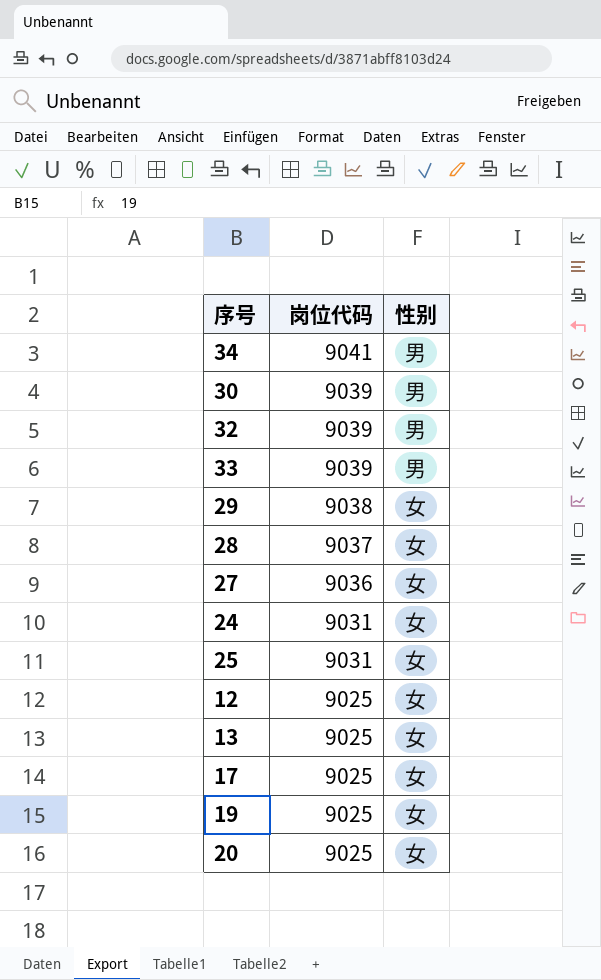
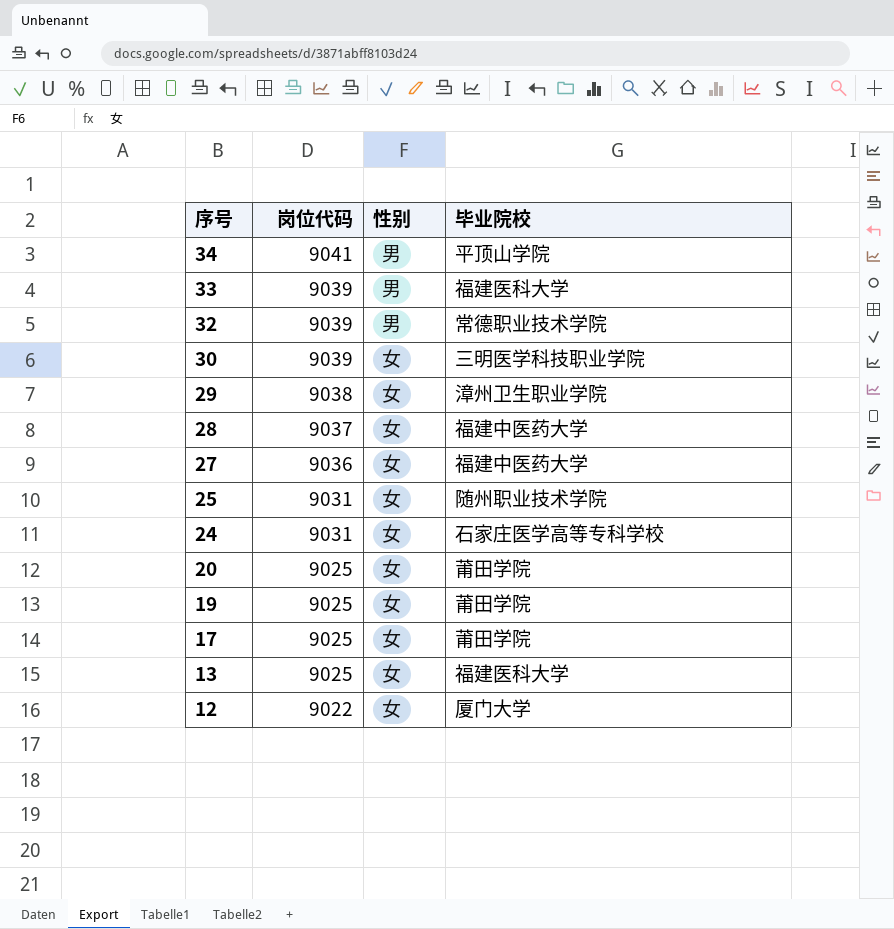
row order: 岗位代码 descending -> 序号 descending
column 毕业院校 | position: none -> 4
30 | 性别: 男 -> 女
12 | 岗位代码: 9025 -> 9022

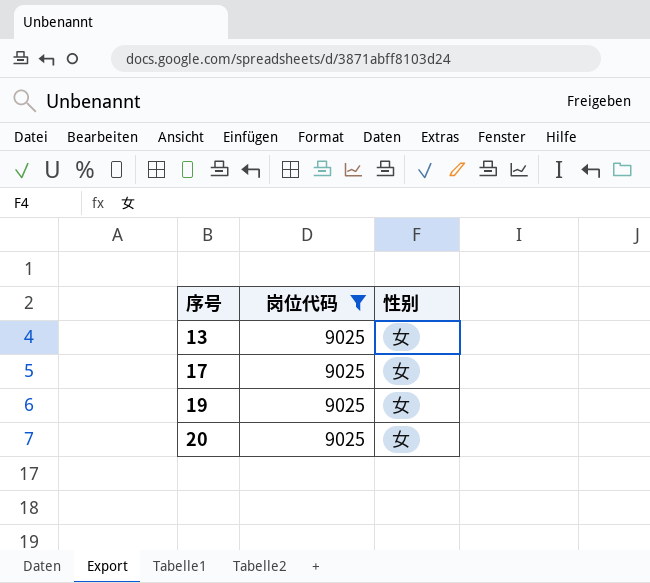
filter: none -> 岗位代码 = 9025
row order: 序号 descending -> 序号 ascending
column 毕业院校 | position: 4 -> none

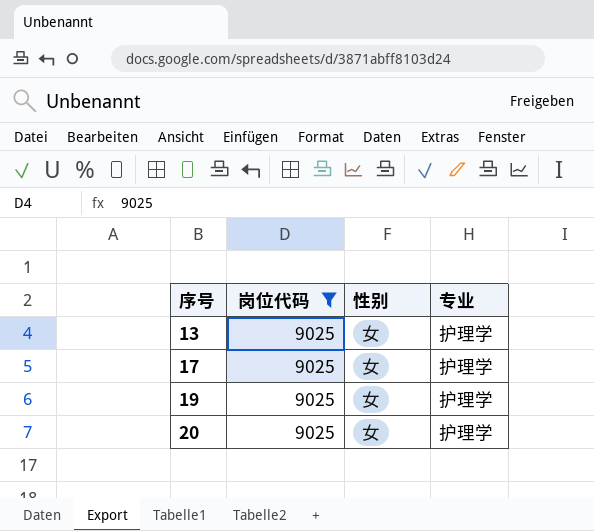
column 专业 | position: none -> 4

